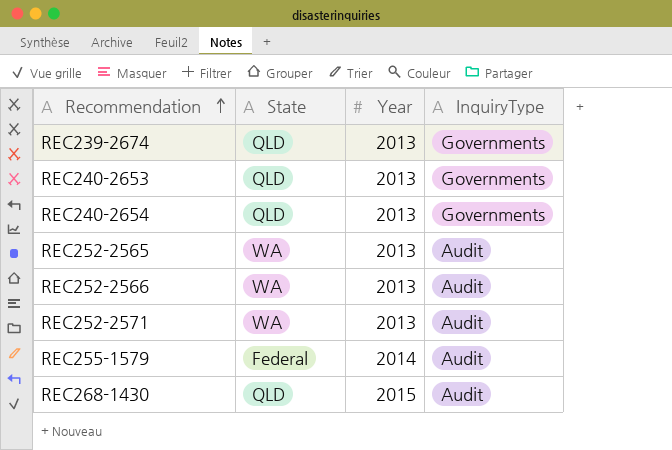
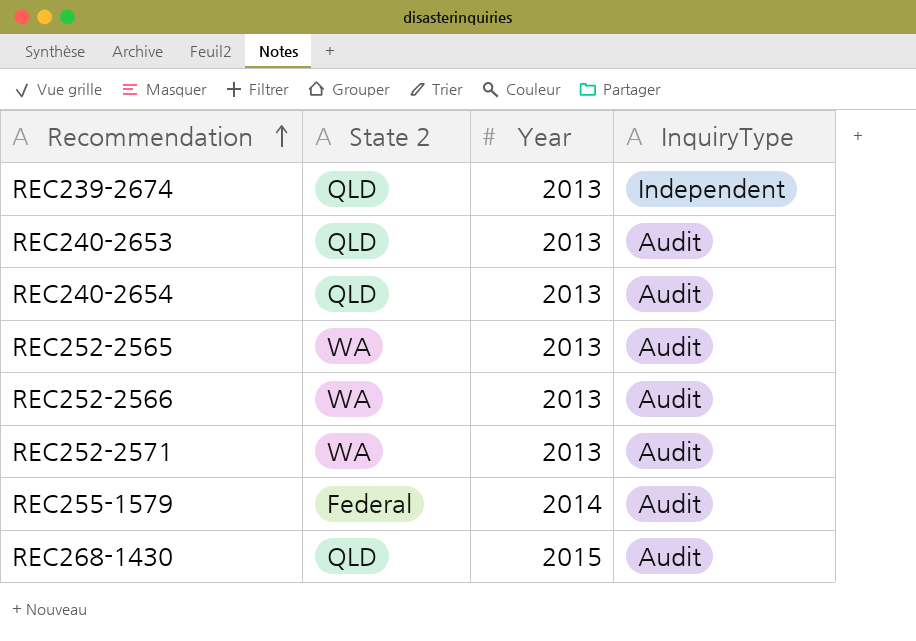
column name: State -> State 2
REC239-2674 | InquiryType: Governments -> Independent
REC240-2653 | InquiryType: Governments -> Audit
REC240-2654 | InquiryType: Governments -> Audit

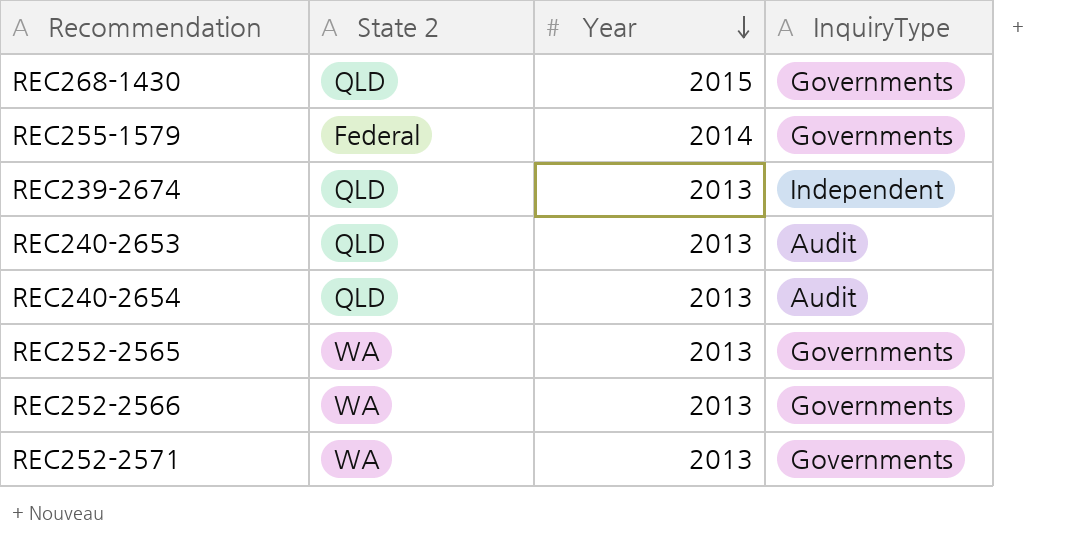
row order: Recommendation ascending -> Year descending
REC268-1430 | InquiryType: Audit -> Governments
REC255-1579 | InquiryType: Audit -> Governments
REC252-2565 | InquiryType: Audit -> Governments
REC252-2566 | InquiryType: Audit -> Governments
REC252-2571 | InquiryType: Audit -> Governments

